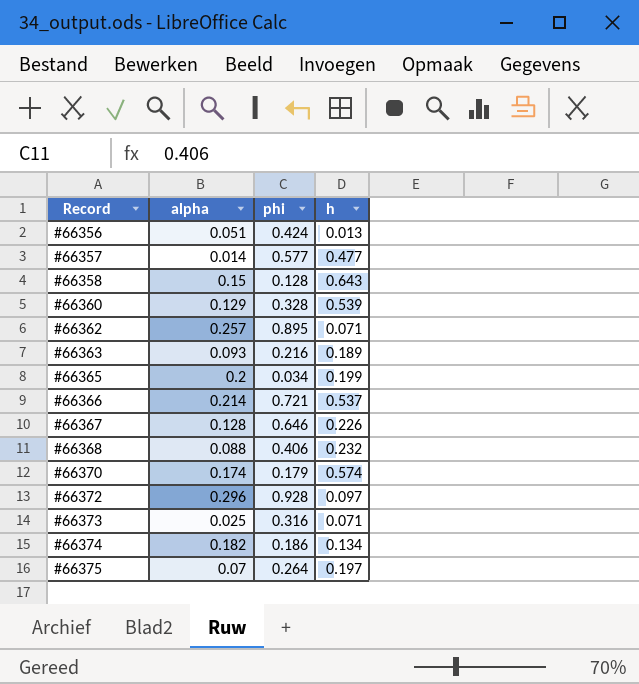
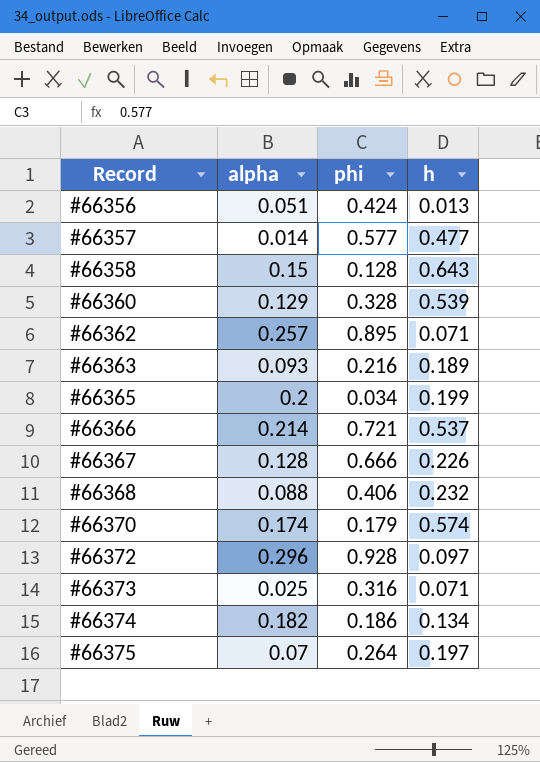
#66367 | phi: 0.646 -> 0.666

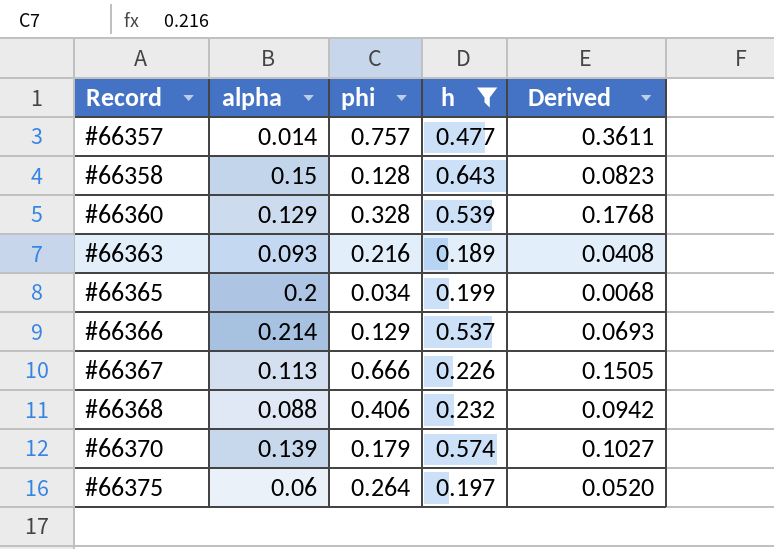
filter: none -> h >= 0.189
column Derived | formula: none -> [phi] * [h]
#66357 | phi: 0.577 -> 0.757
#66366 | phi: 0.721 -> 0.129
#66367 | alpha: 0.128 -> 0.113
#66370 | alpha: 0.174 -> 0.139
#66375 | alpha: 0.07 -> 0.06

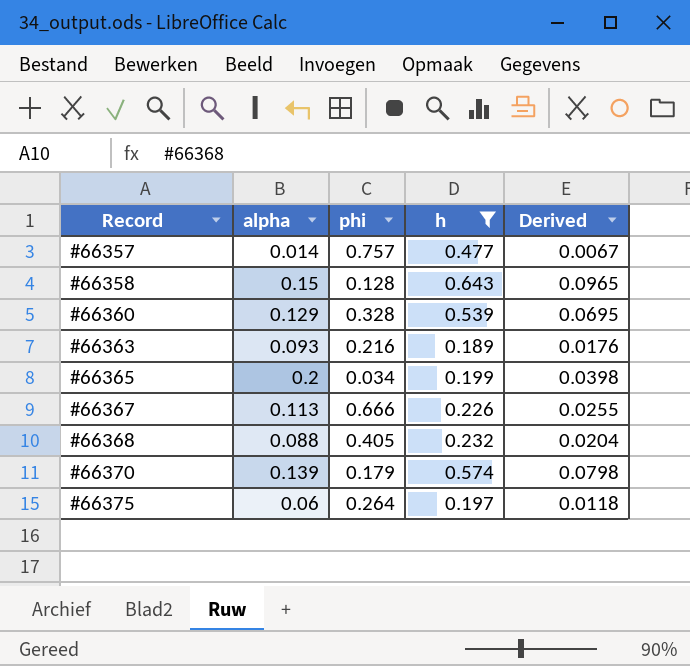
column Derived | formula: [phi] * [h] -> [alpha] * [h]
row #66366: 0.214 | 0.129 | 0.537 | 0.0693 -> none
#66368 | phi: 0.406 -> 0.405

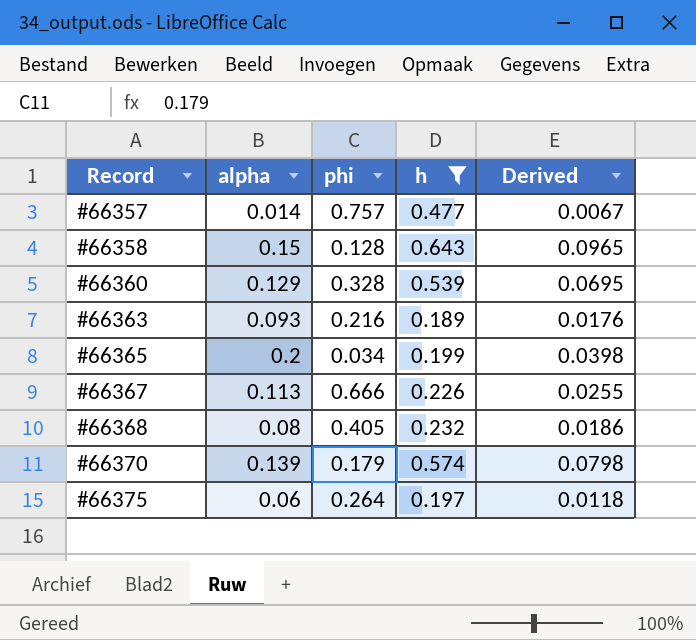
#66368 | alpha: 0.088 -> 0.08
#66368 | Derived: 0.0204 -> 0.0186

